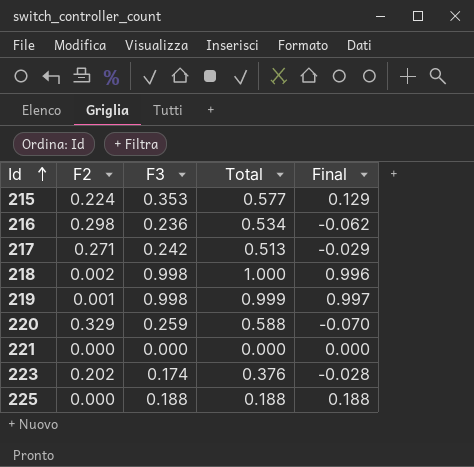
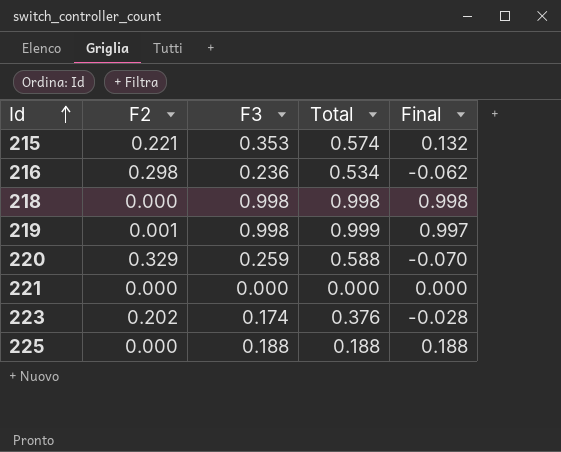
row 217: 0.271 | 0.242 | 0.513 | -0.029 -> none
215 | F2: 0.224 -> 0.221
215 | Total: 0.577 -> 0.574
215 | Final: 0.129 -> 0.132
218 | F2: 0.002 -> 0.000
218 | Total: 1.000 -> 0.998
218 | Final: 0.996 -> 0.998

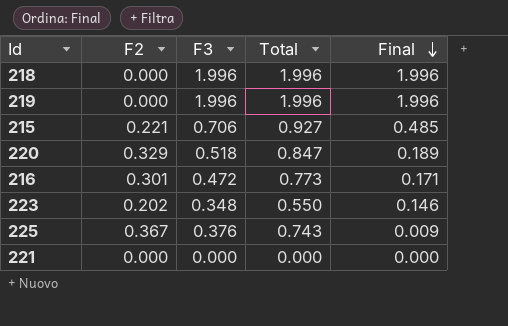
row order: Id ascending -> Final descending
218 | F3: 0.998 -> 1.996
218 | Total: 0.998 -> 1.996
218 | Final: 0.998 -> 1.996
219 | F2: 0.001 -> 0.000
219 | F3: 0.998 -> 1.996
219 | Total: 0.999 -> 1.996
219 | Final: 0.997 -> 1.996
215 | F3: 0.353 -> 0.706
215 | Total: 0.574 -> 0.927
215 | Final: 0.132 -> 0.485
220 | F3: 0.259 -> 0.518
220 | Total: 0.588 -> 0.847
220 | Final: -0.070 -> 0.189
216 | F2: 0.298 -> 0.301
216 | F3: 0.236 -> 0.472
216 | Total: 0.534 -> 0.773
216 | Final: -0.062 -> 0.171
223 | F3: 0.174 -> 0.348
223 | Total: 0.376 -> 0.550
223 | Final: -0.028 -> 0.146
225 | F2: 0.000 -> 0.367
225 | F3: 0.188 -> 0.376
225 | Total: 0.188 -> 0.743
225 | Final: 0.188 -> 0.009

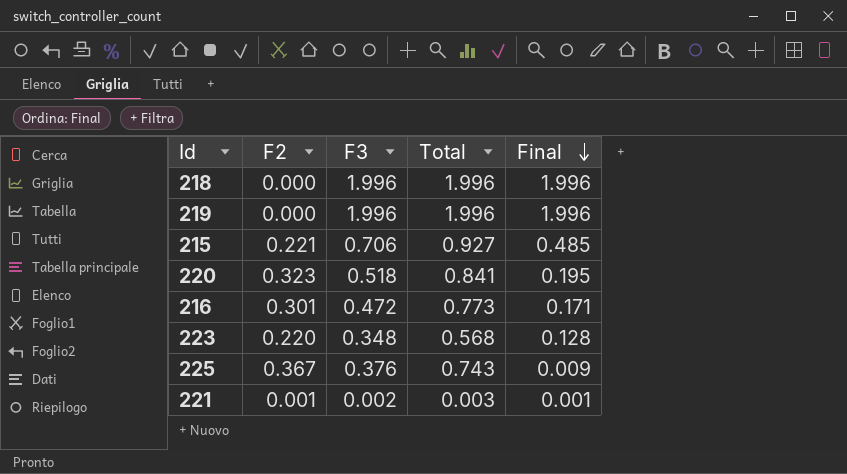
220 | F2: 0.329 -> 0.323
220 | Total: 0.847 -> 0.841
220 | Final: 0.189 -> 0.195
223 | F2: 0.202 -> 0.220
223 | Total: 0.550 -> 0.568
223 | Final: 0.146 -> 0.128
221 | F2: 0.000 -> 0.001
221 | F3: 0.000 -> 0.002
221 | Total: 0.000 -> 0.003
221 | Final: 0.000 -> 0.001

